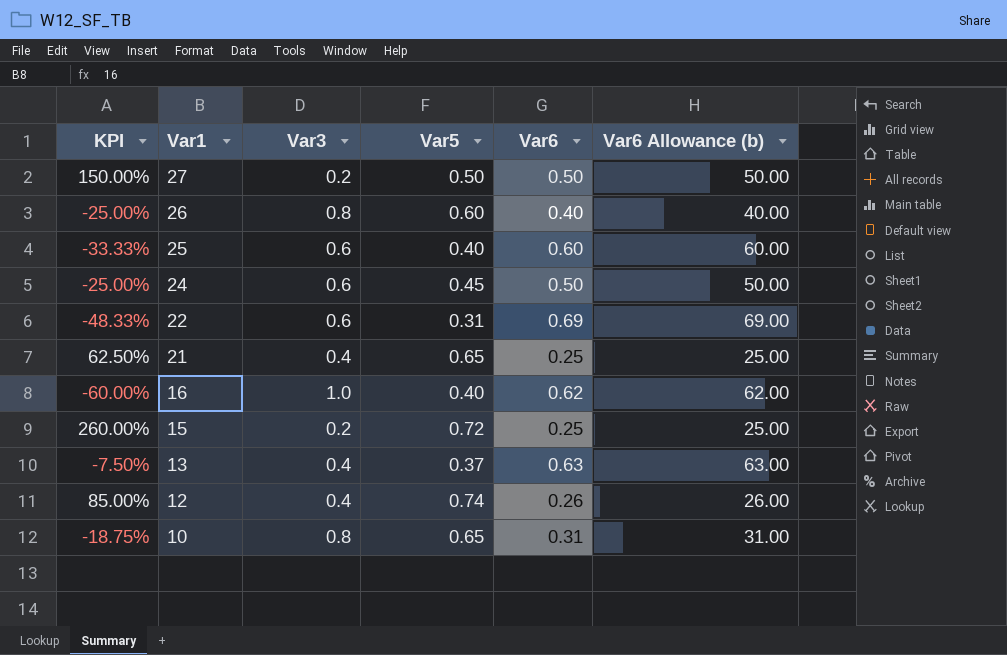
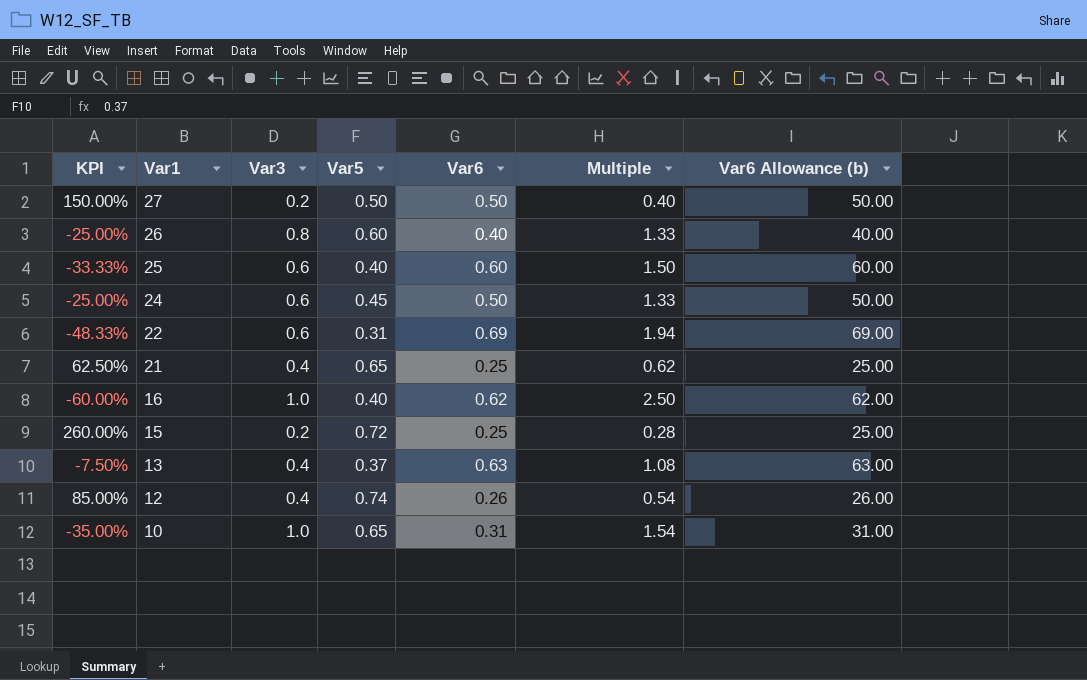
column Multiple | formula: none -> [Var3] / [Var5]
10 | KPI: -18.75% -> -35.00%
10 | Var3: 0.8 -> 1.0

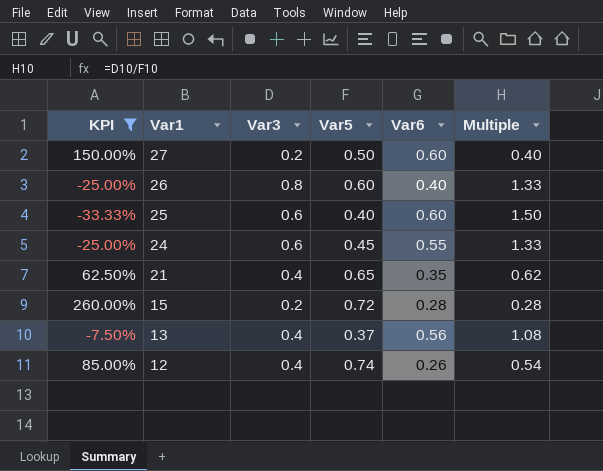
filter: none -> KPI >= -33.33%
column Var6 Allowance (b) | formula: [Var6] * 100 -> none
27 | Var6: 0.50 -> 0.60
24 | Var6: 0.50 -> 0.55
21 | Var6: 0.25 -> 0.35
15 | Var6: 0.25 -> 0.28
13 | Var6: 0.63 -> 0.56

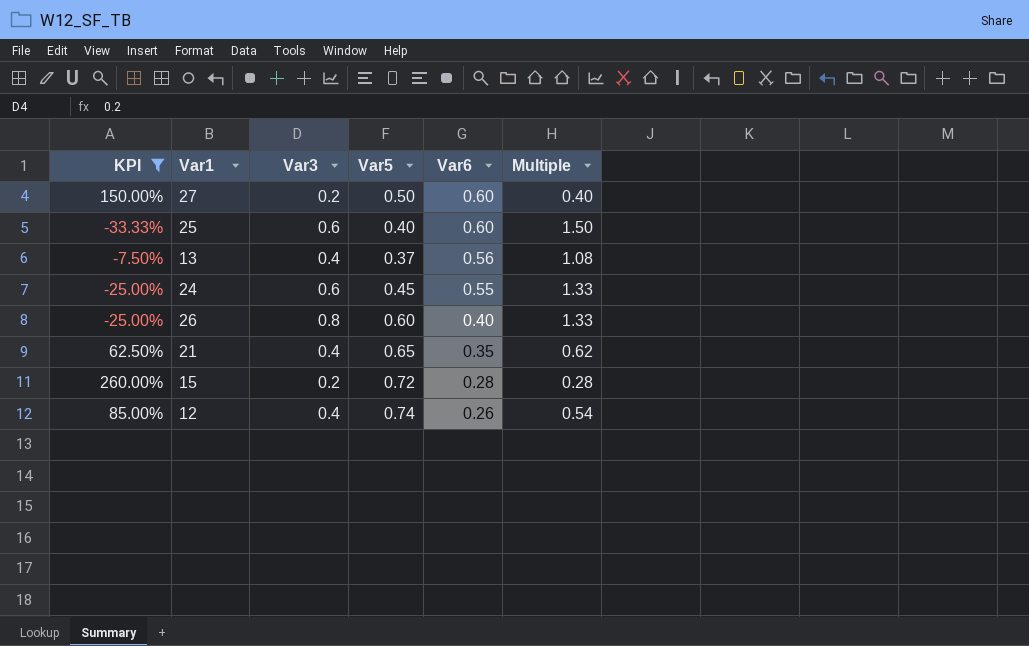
row order: Var1 descending -> Var6 descending

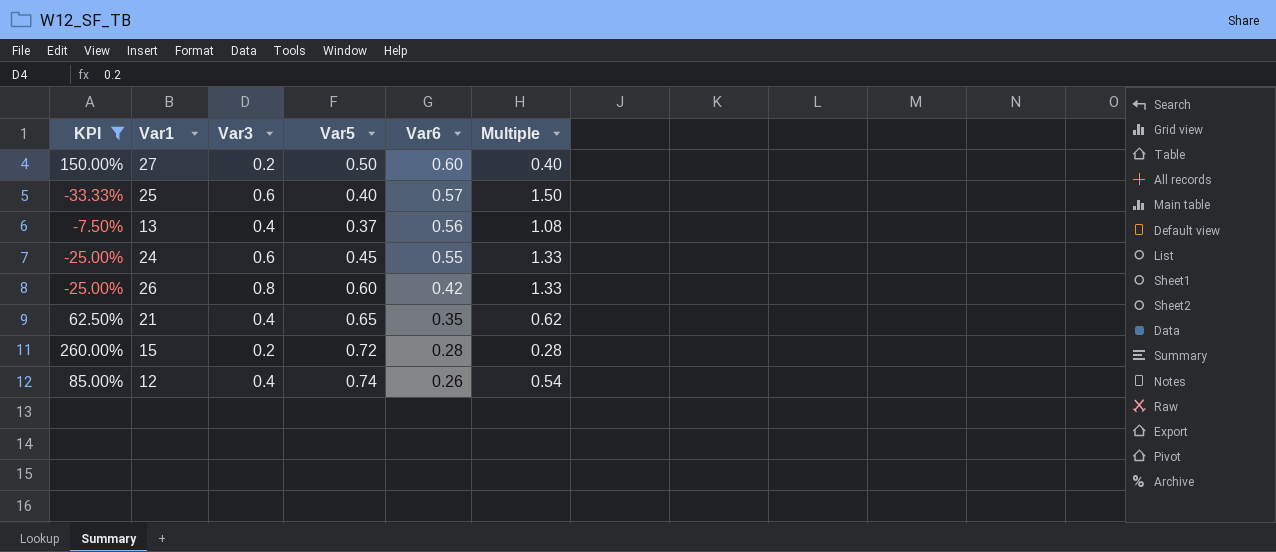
25 | Var6: 0.60 -> 0.57
26 | Var6: 0.40 -> 0.42

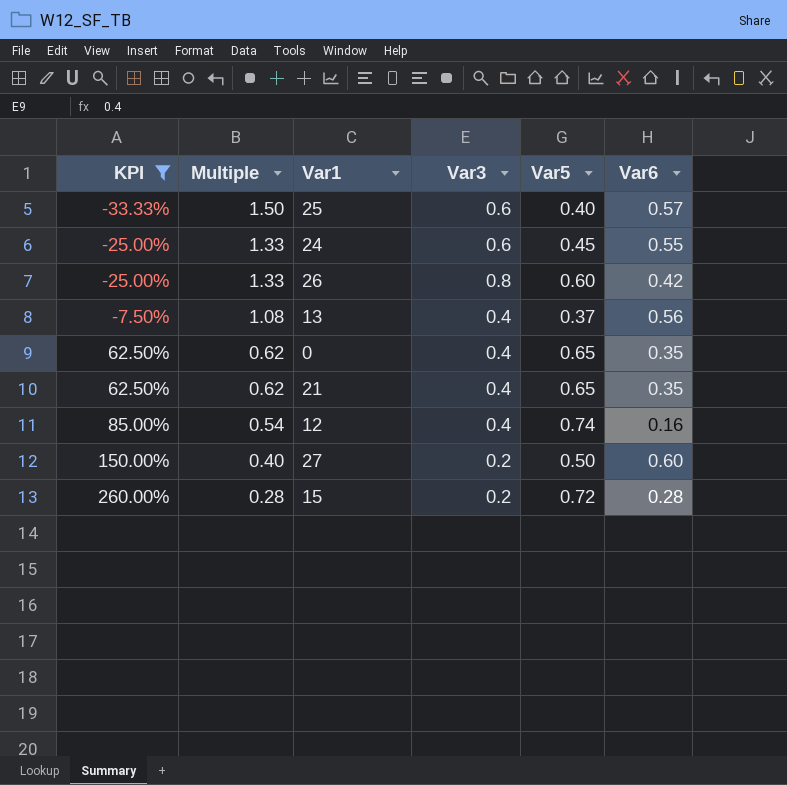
row order: Var6 descending -> KPI ascending
column Multiple | position: 6 -> 2
row 0: none -> 62.50% | 0.62 | 0.4 | 0.65 | 0.35
12 | Var6: 0.26 -> 0.16

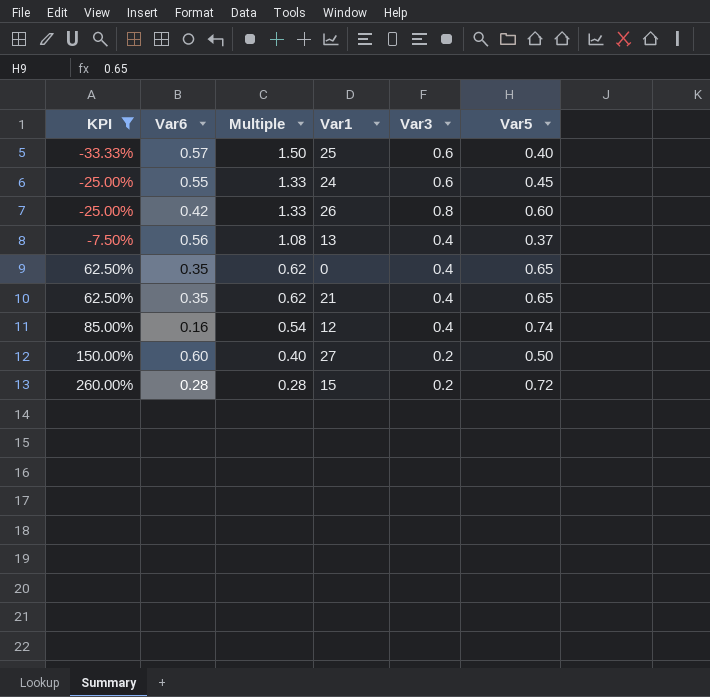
column Var6 | position: 6 -> 2

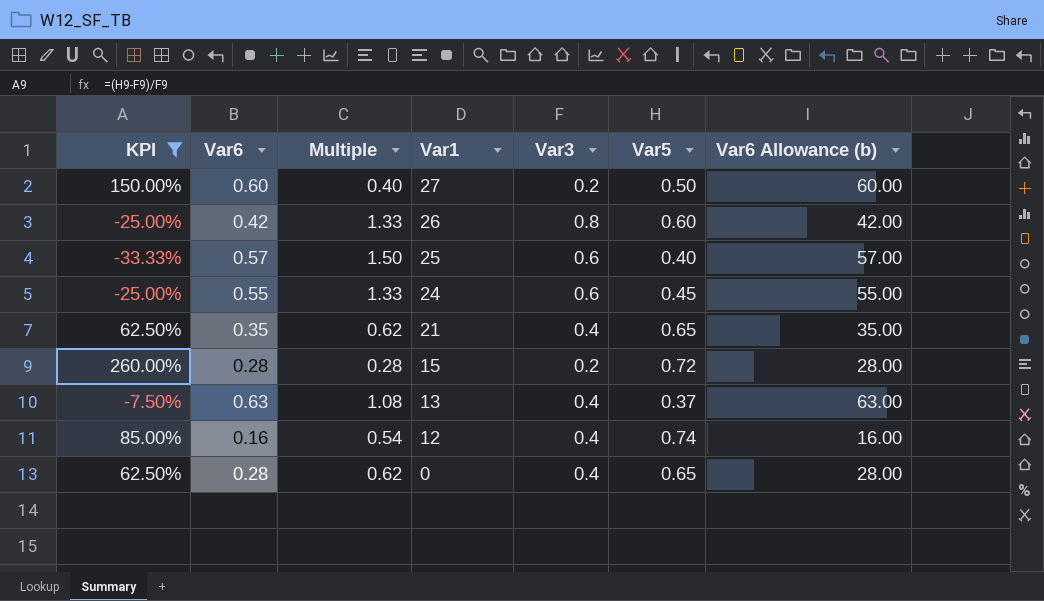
row order: KPI ascending -> Var1 descending
column Var6 Allowance (b) | formula: none -> [Var6] * 100
13 | Var6: 0.56 -> 0.63
0 | Var6: 0.35 -> 0.28

